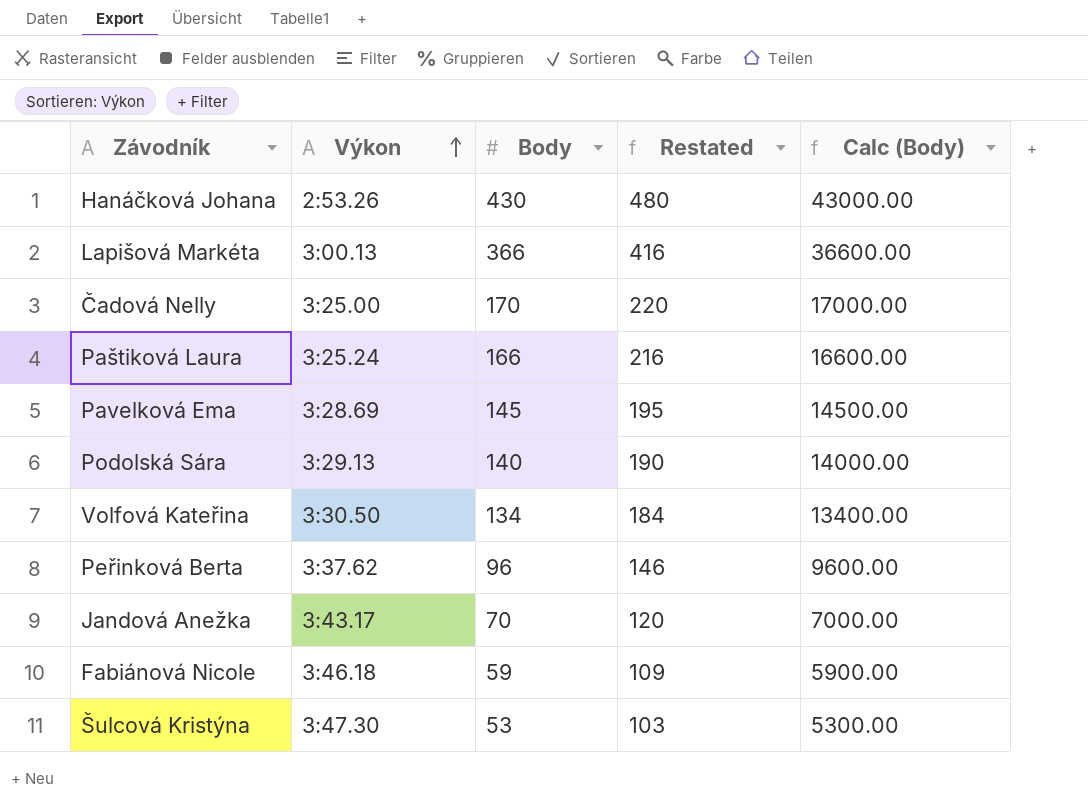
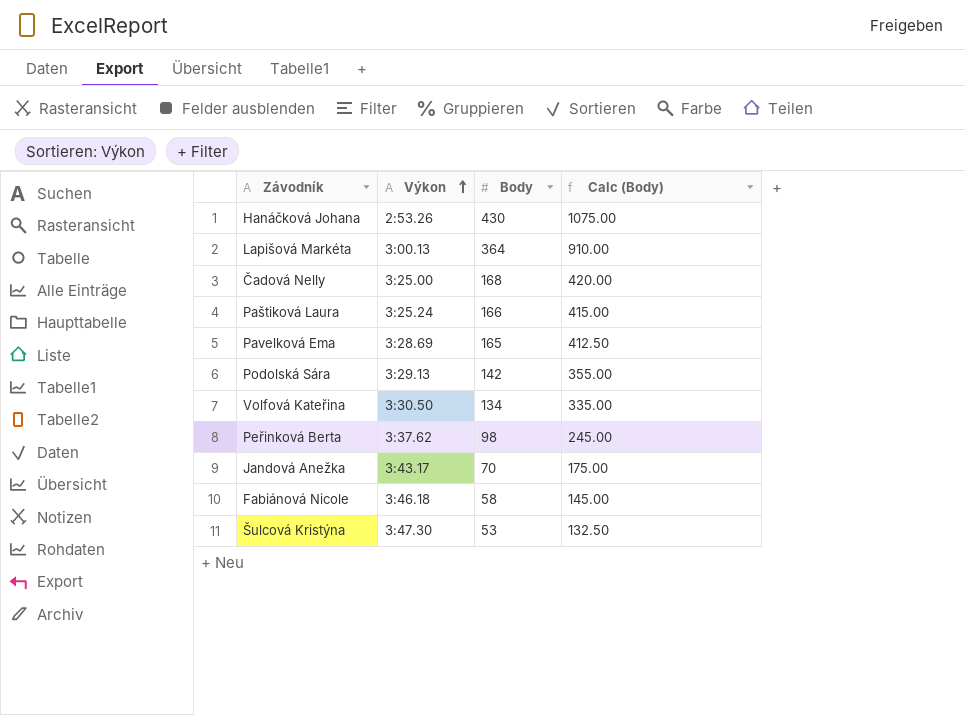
column Restated | formula: [Body] + 50 -> none
column Calc (Body) | formula: [Body] * 100 -> [Body] * 2.5
Lapišová Markéta | Body: 366 -> 364
Čadová Nelly | Body: 170 -> 168
Pavelková Ema | Body: 145 -> 165
Podolská Sára | Body: 140 -> 142
Peřinková Berta | Body: 96 -> 98
Fabiánová Nicole | Body: 59 -> 58

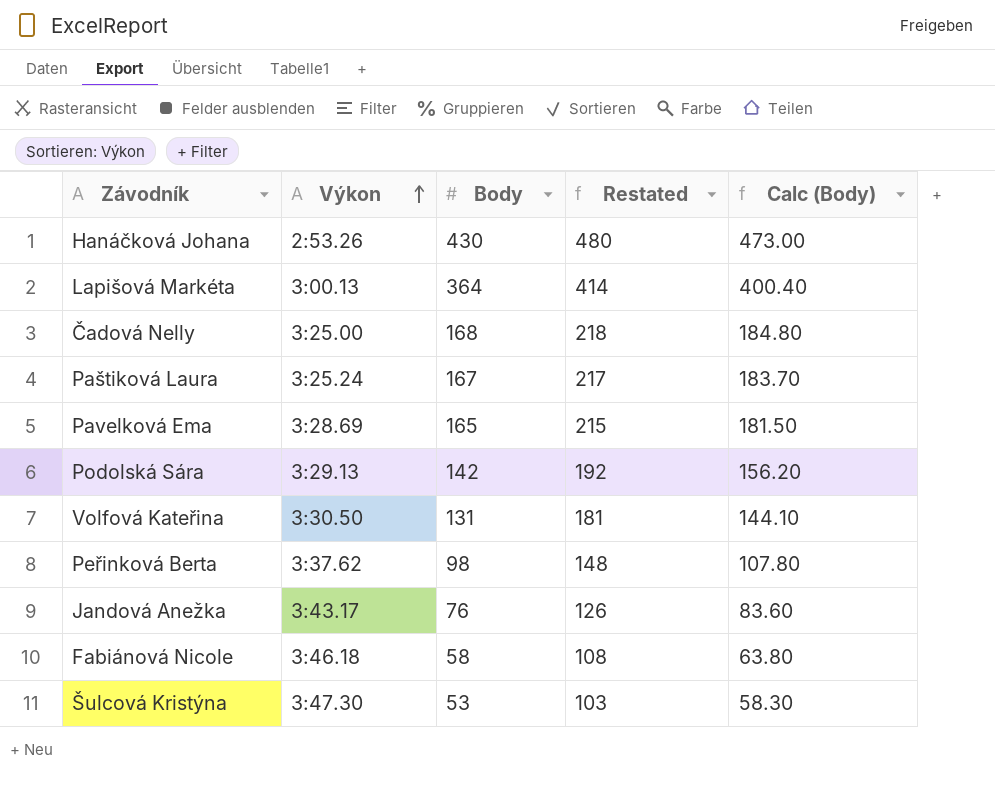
column Restated | formula: none -> [Body] + 50
column Calc (Body) | formula: [Body] * 2.5 -> [Body] * 1.1
Paštiková Laura | Body: 166 -> 167
Volfová Kateřina | Body: 134 -> 131
Jandová Anežka | Body: 70 -> 76

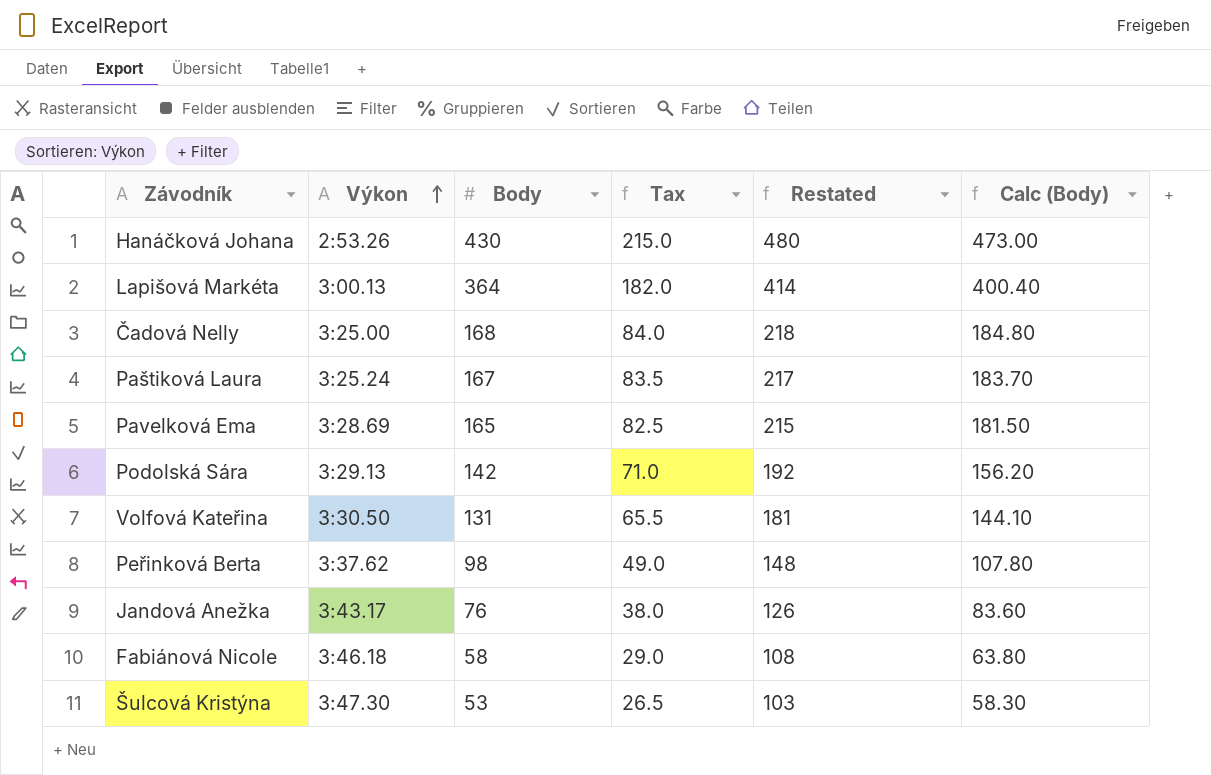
column Tax | formula: none -> [Body] * 0.5

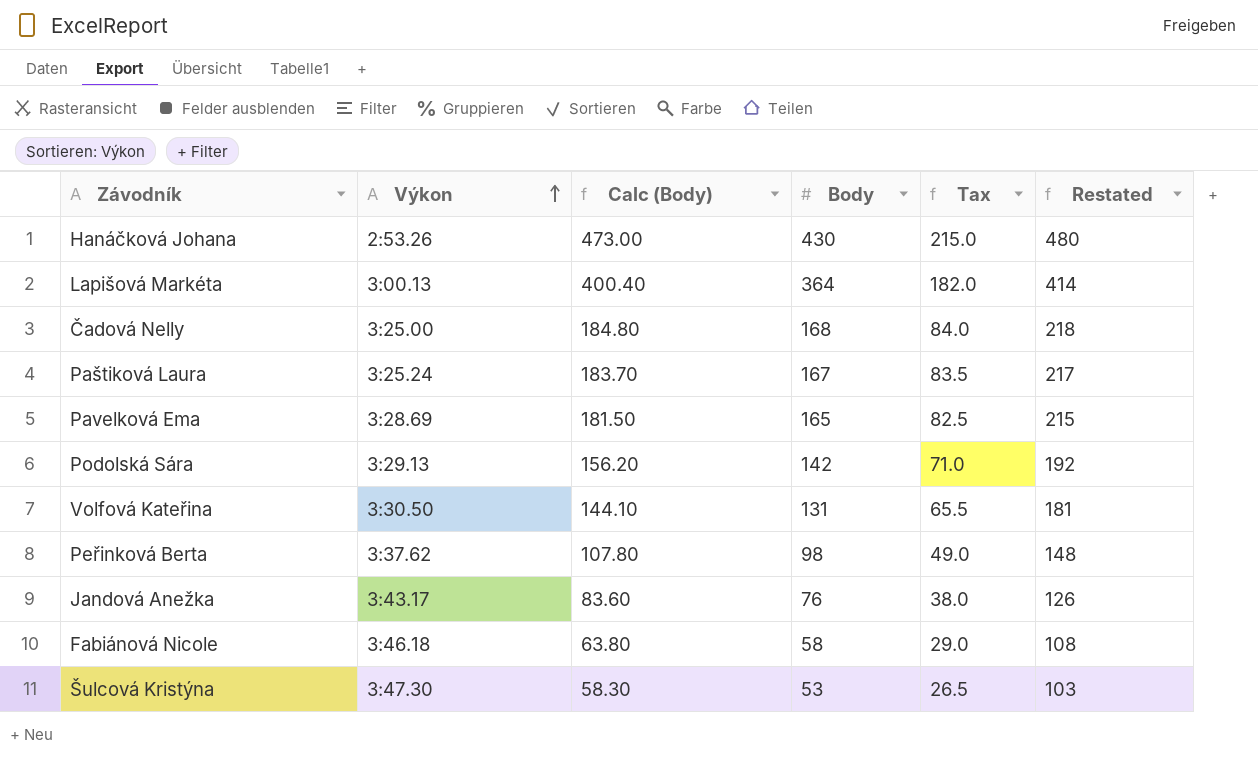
column Calc (Body) | position: 6 -> 3

